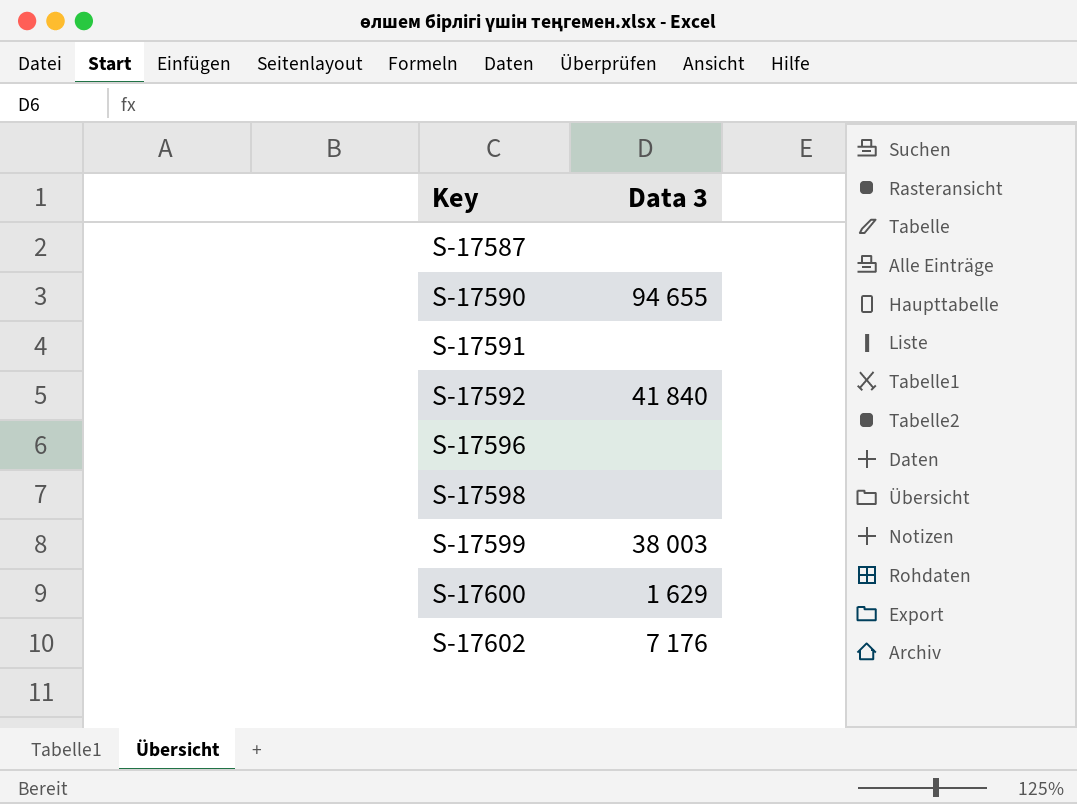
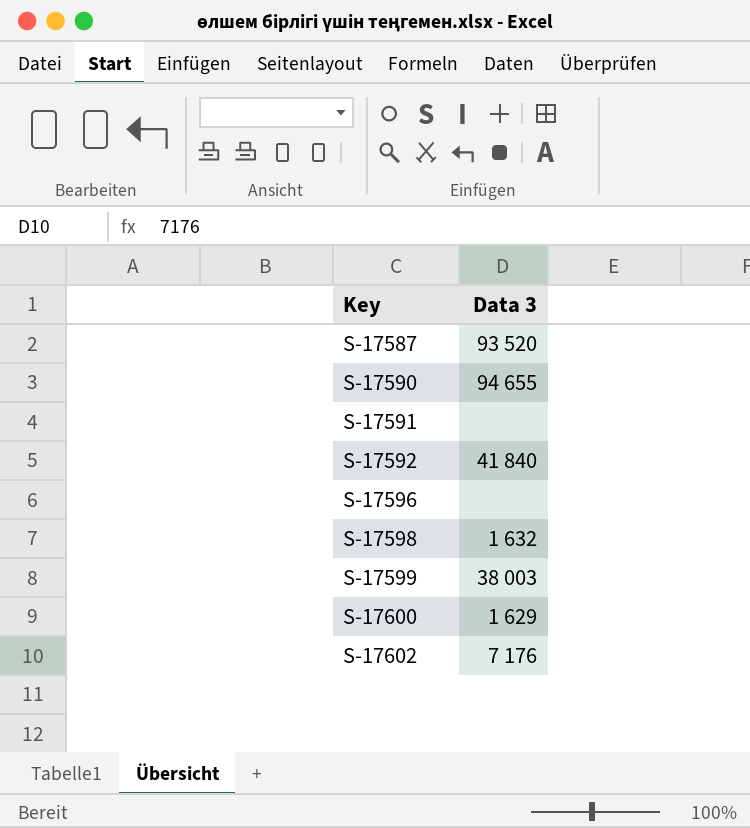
S-17587 | Data 3: none -> 93 520
S-17598 | Data 3: none -> 1 632

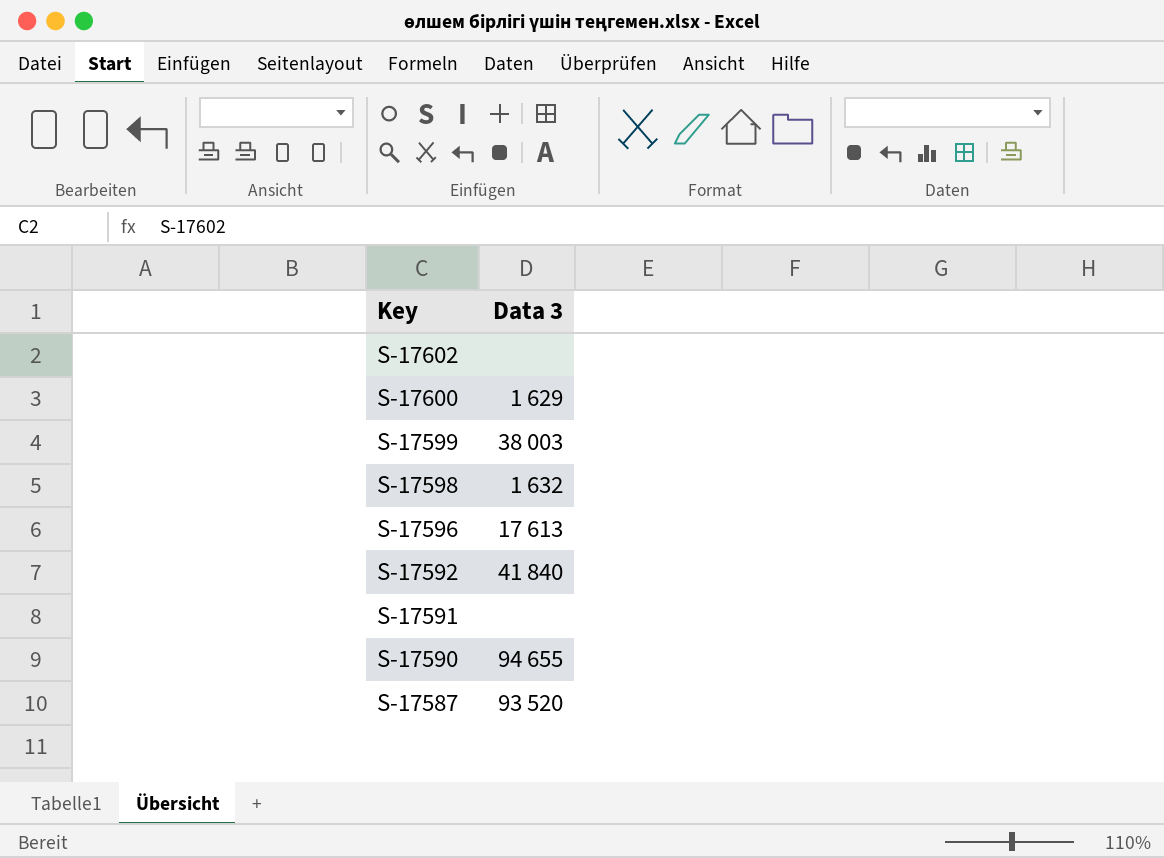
row order: Key ascending -> Key descending
S-17602 | Data 3: 7 176 -> none
S-17596 | Data 3: none -> 17 613

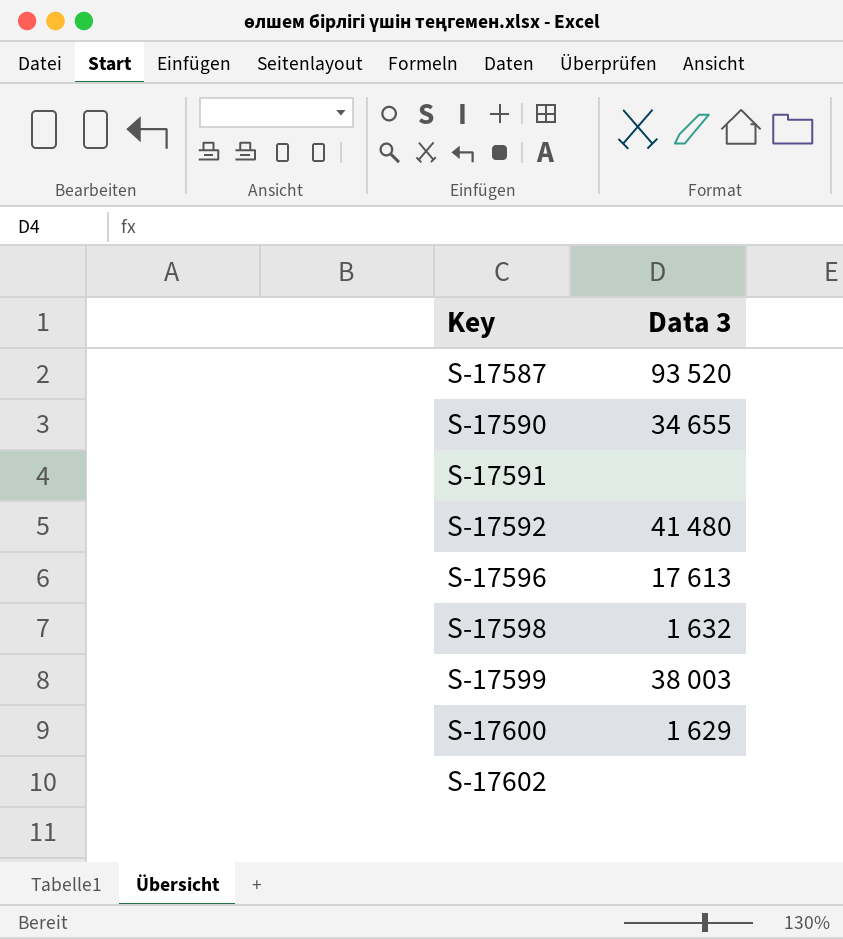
row order: Key descending -> Key ascending
S-17590 | Data 3: 94 655 -> 34 655
S-17592 | Data 3: 41 840 -> 41 480

